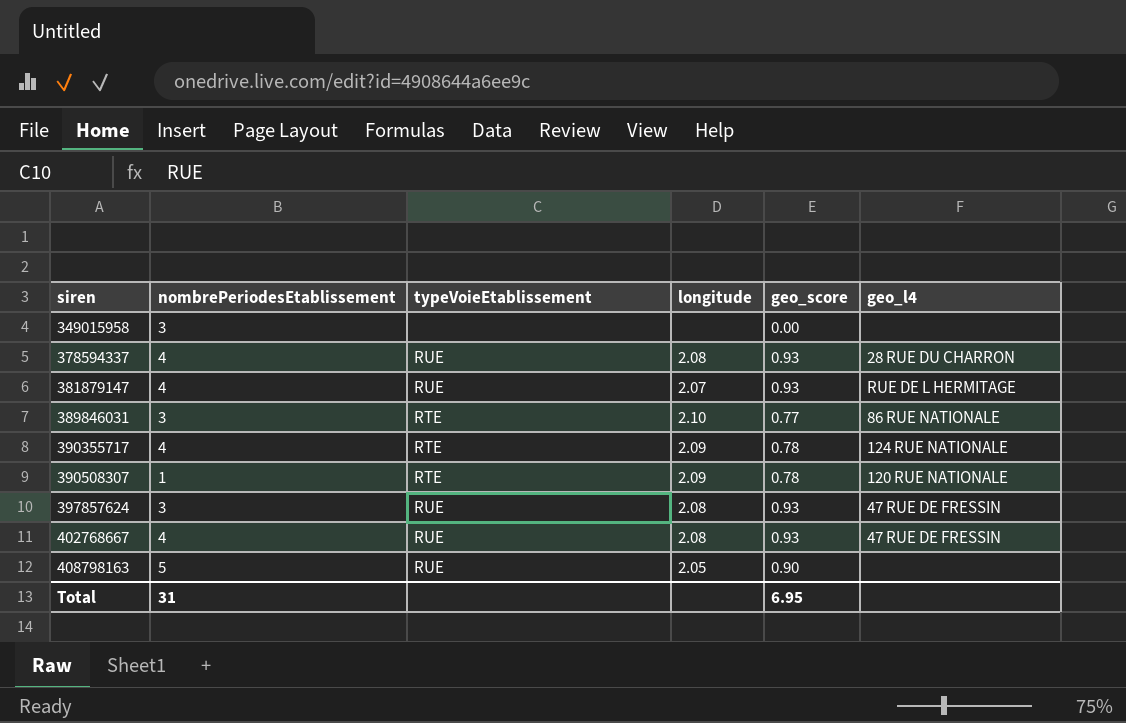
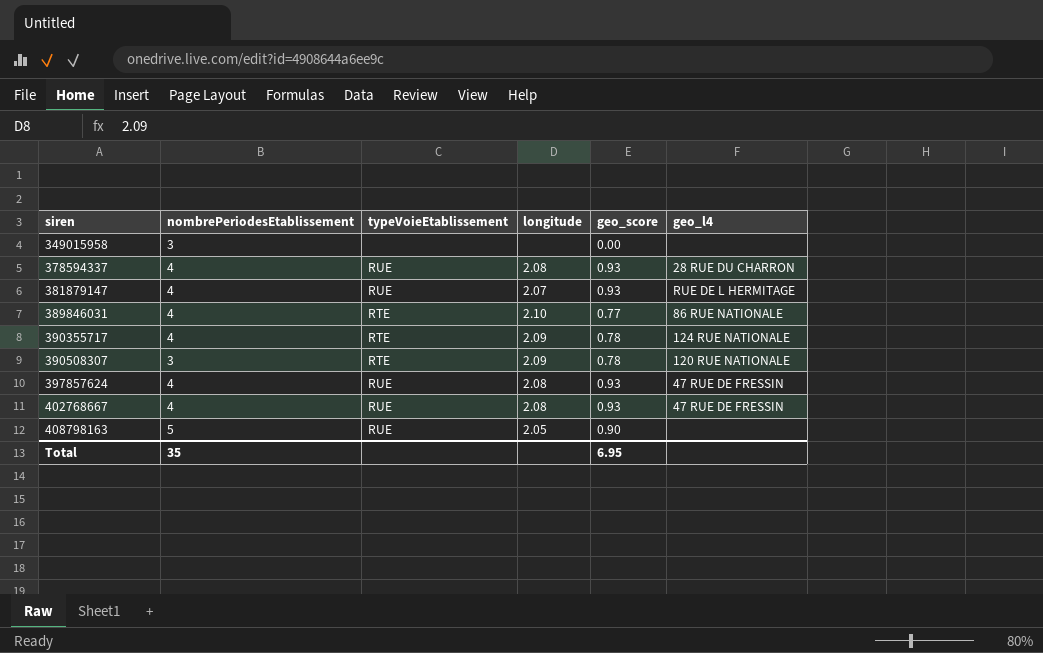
389846031 | nombrePeriodesEtablissement: 3 -> 4
390508307 | nombrePeriodesEtablissement: 1 -> 3
397857624 | nombrePeriodesEtablissement: 3 -> 4
Total | nombrePeriodesEtablissement: 31 -> 35

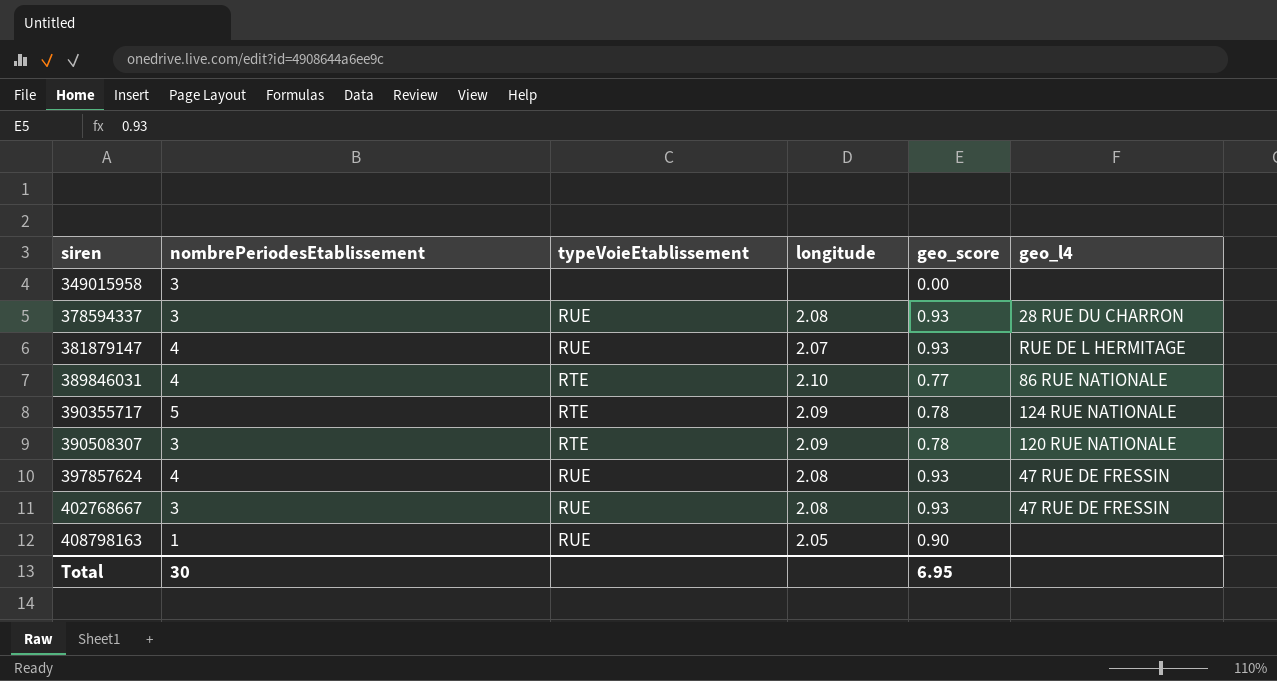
378594337 | nombrePeriodesEtablissement: 4 -> 3
390355717 | nombrePeriodesEtablissement: 4 -> 5
402768667 | nombrePeriodesEtablissement: 4 -> 3
408798163 | nombrePeriodesEtablissement: 5 -> 1
Total | nombrePeriodesEtablissement: 35 -> 30

